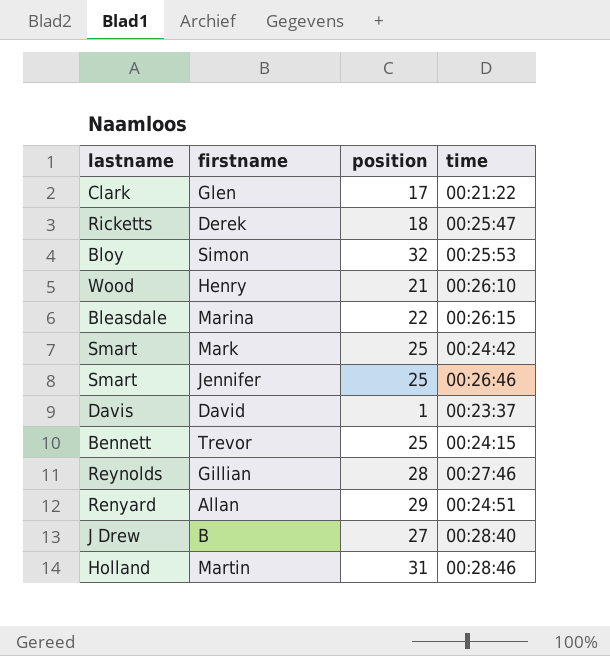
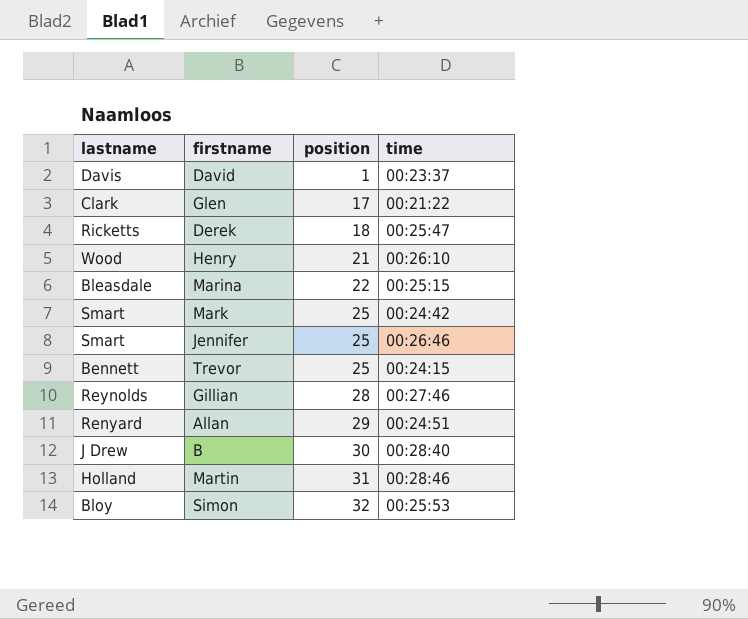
row order: none -> position ascending
Marina | time: 00:26:15 -> 00:25:15
B | position: 27 -> 30

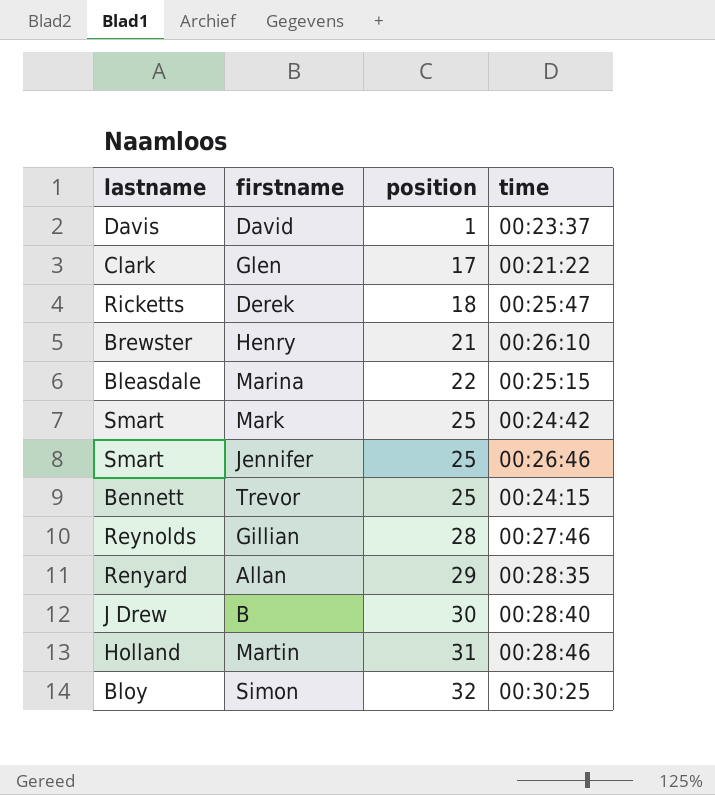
Henry | lastname: Wood -> Brewster
Allan | time: 00:24:51 -> 00:28:35
Simon | time: 00:25:53 -> 00:30:25

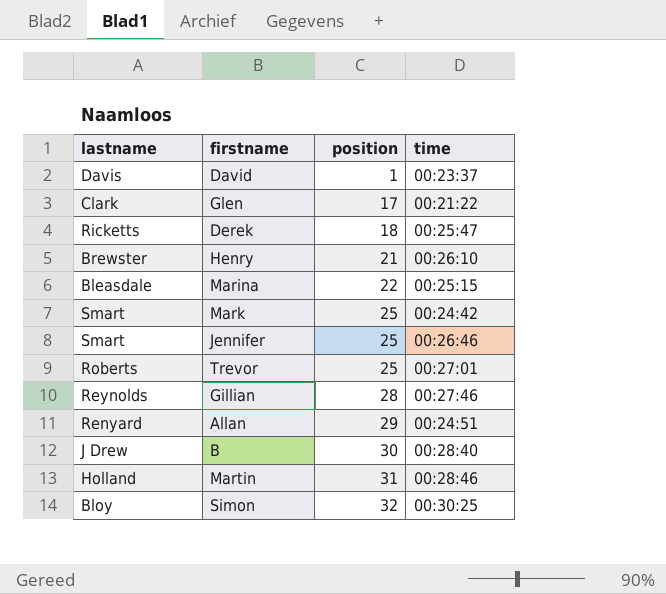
Trevor | lastname: Bennett -> Roberts
Trevor | time: 00:24:15 -> 00:27:01
Allan | time: 00:28:35 -> 00:24:51

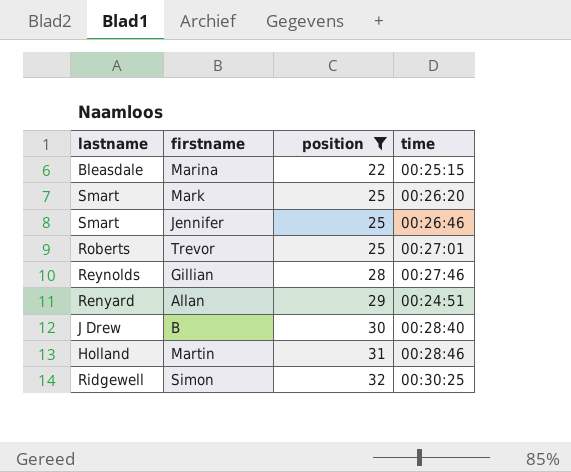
filter: none -> position >= 22
Mark | time: 00:24:42 -> 00:26:20
Simon | lastname: Bloy -> Ridgewell

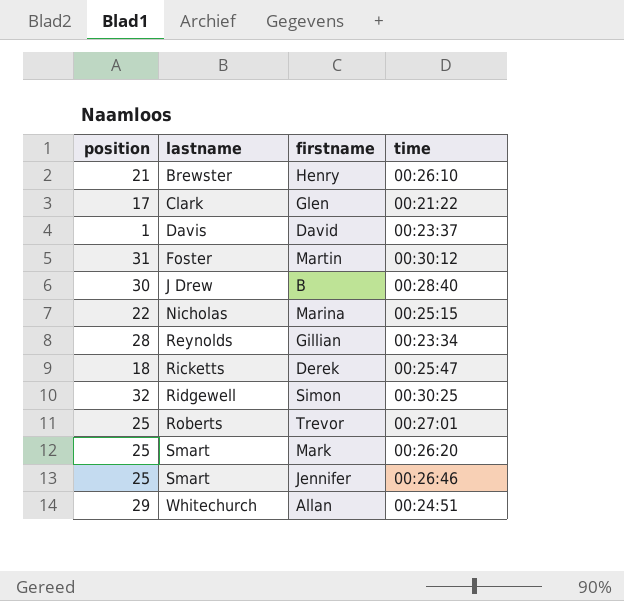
filter: position >= 22 -> none
row order: position ascending -> lastname ascending
column position | position: 3 -> 1
Martin | lastname: Holland -> Foster
Martin | time: 00:28:46 -> 00:30:12
Marina | lastname: Bleasdale -> Nicholas
Gillian | time: 00:27:46 -> 00:23:34
Allan | lastname: Renyard -> Whitechurch

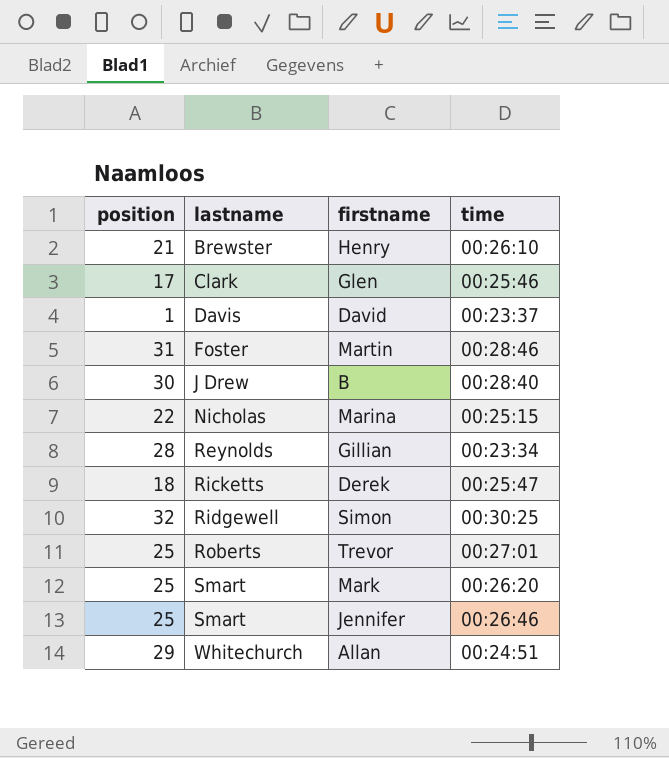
Glen | time: 00:21:22 -> 00:25:46
Martin | time: 00:30:12 -> 00:28:46

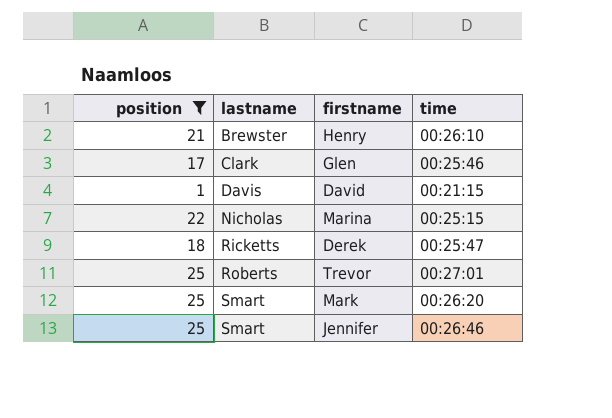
filter: none -> position <= 25
David | time: 00:23:37 -> 00:21:15

